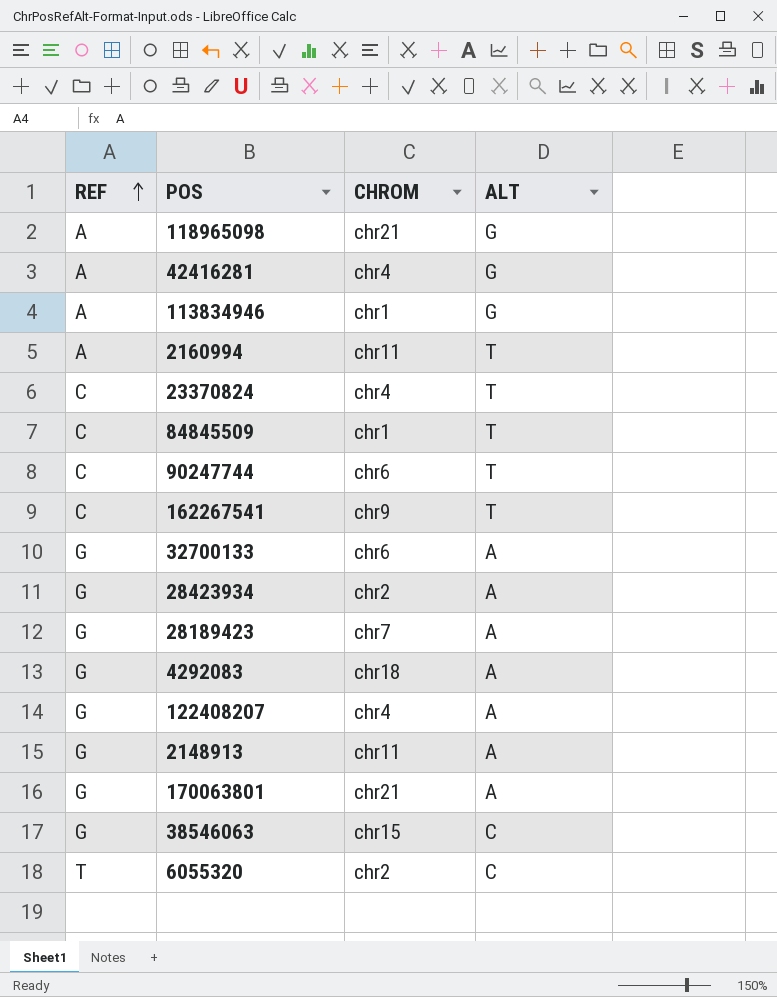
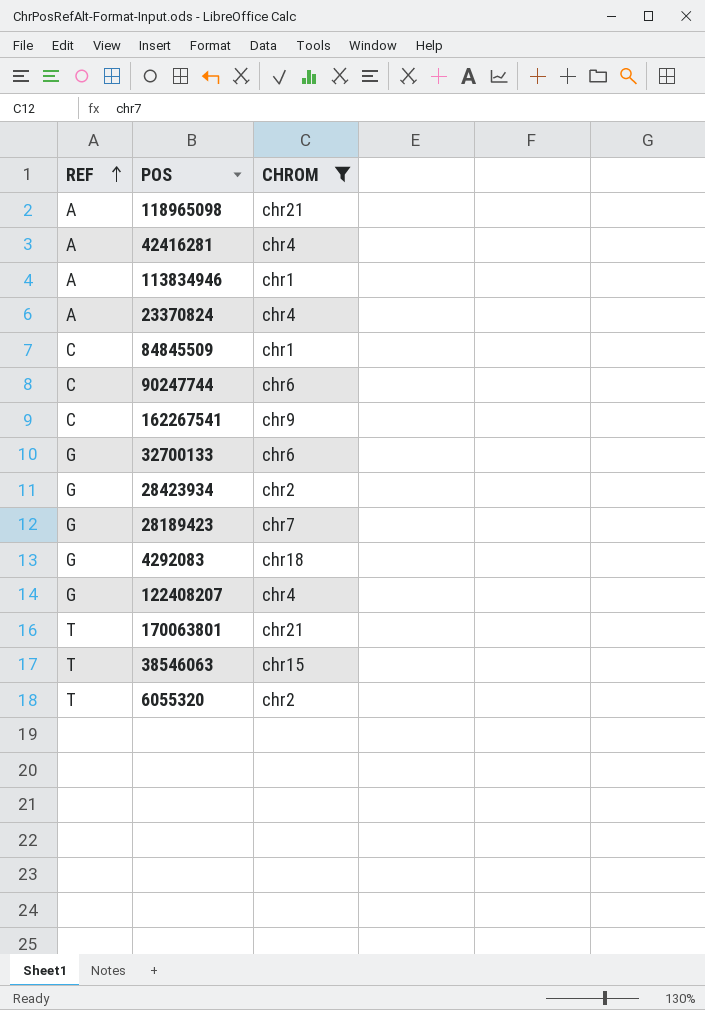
filter: none -> CHROM != chr11
column ALT | position: 4 -> none
23370824 | REF: C -> A
170063801 | REF: G -> T
38546063 | REF: G -> T

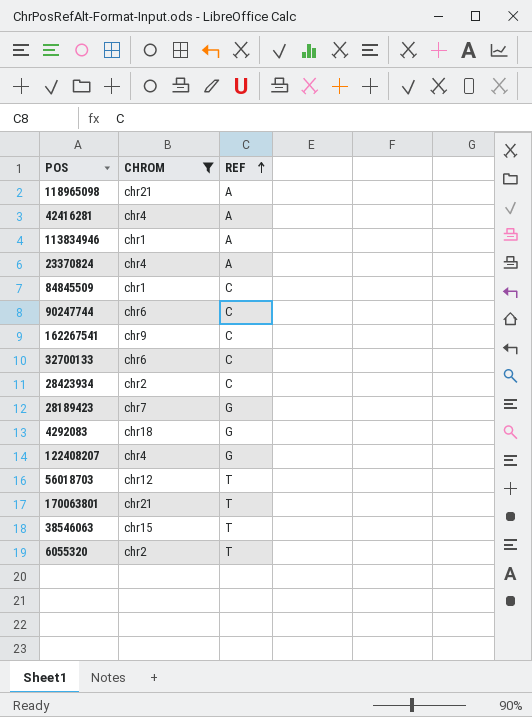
column REF | position: 1 -> 3
32700133 | REF: G -> C
28423934 | REF: G -> C
row 56018703: none -> chr12 | T

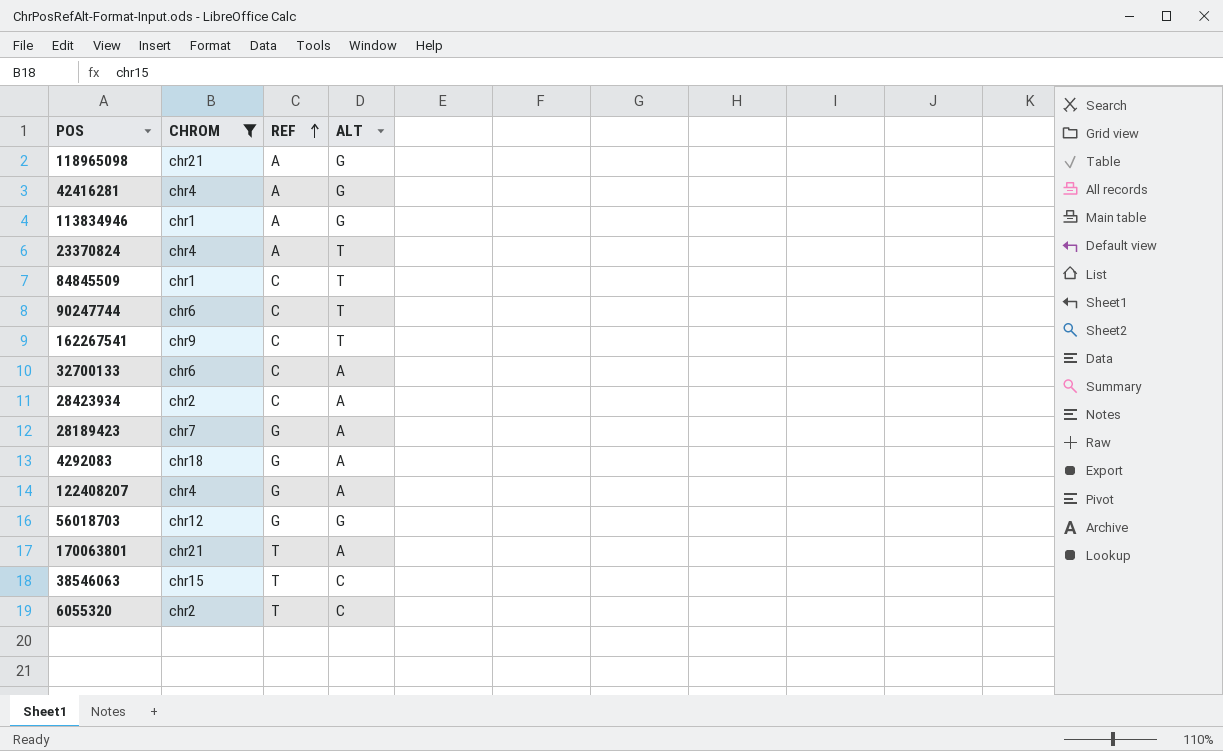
column ALT | position: none -> 4
56018703 | REF: T -> G

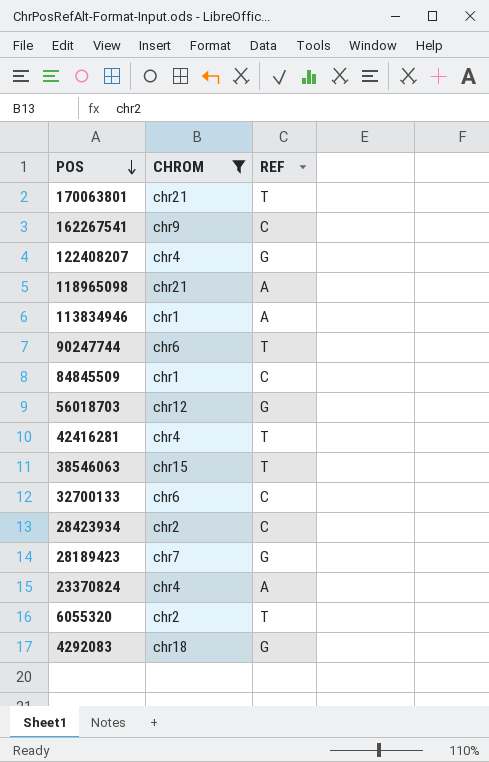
row order: REF ascending -> POS descending
column ALT | position: 4 -> none
90247744 | REF: C -> T
42416281 | REF: A -> T

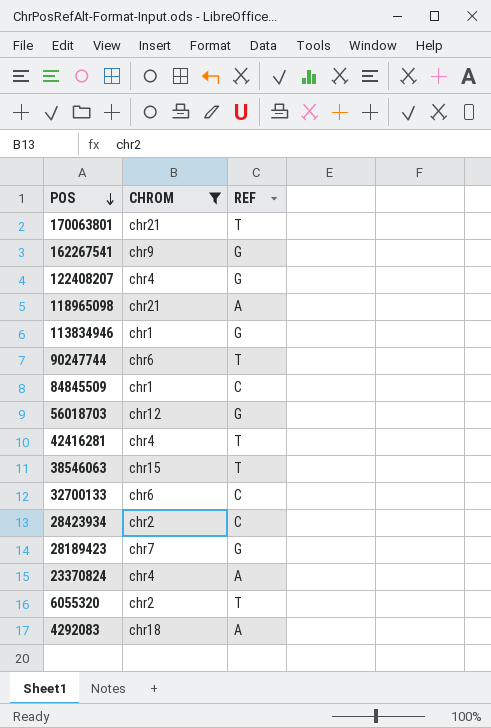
162267541 | REF: C -> G
113834946 | REF: A -> G
4292083 | REF: G -> A

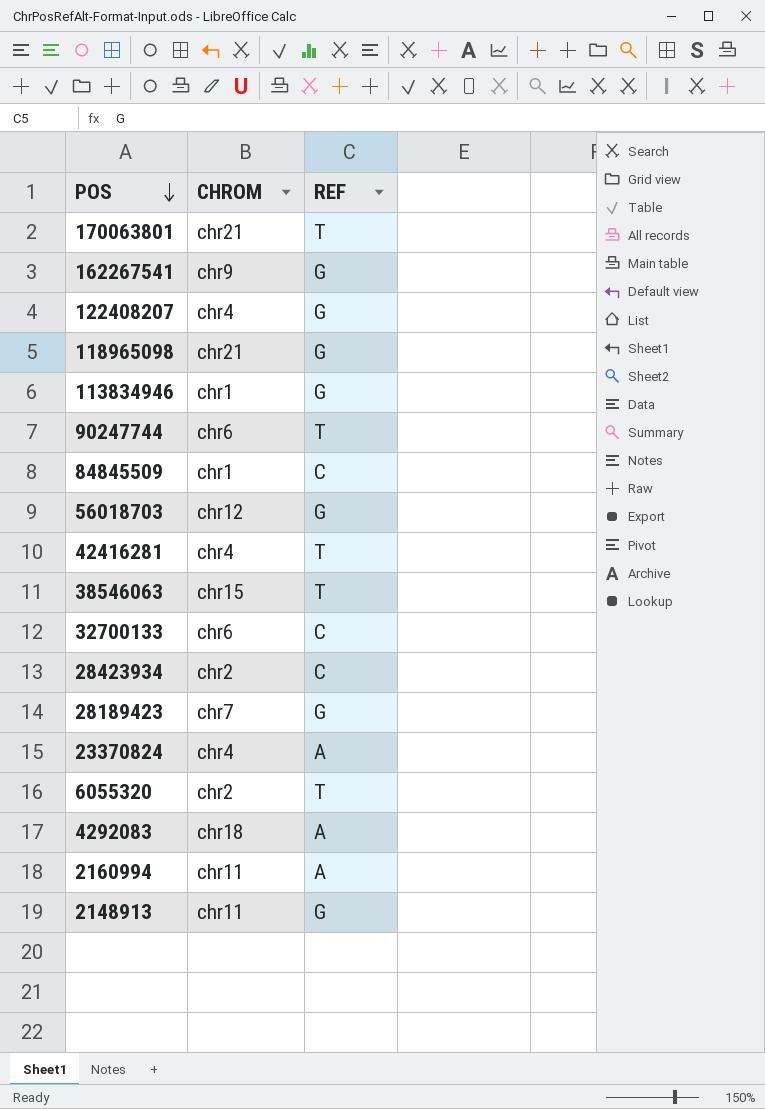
filter: CHROM != chr11 -> none
118965098 | REF: A -> G

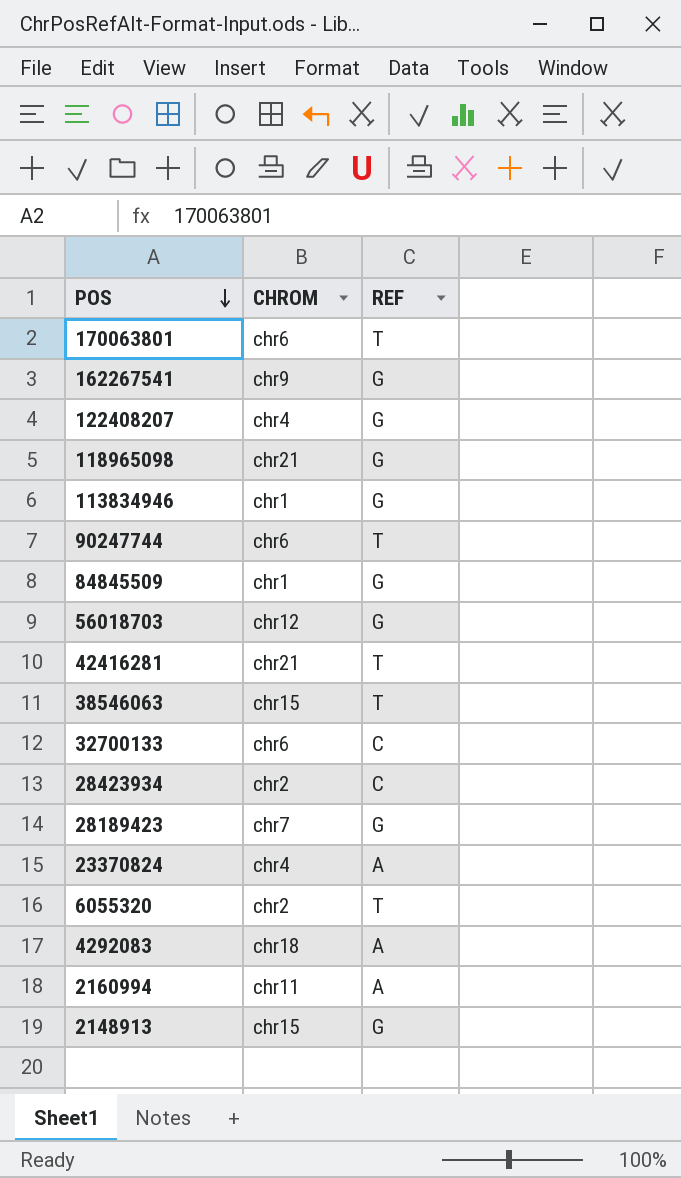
170063801 | CHROM: chr21 -> chr6
84845509 | REF: C -> G
42416281 | CHROM: chr4 -> chr21
2148913 | CHROM: chr11 -> chr15

